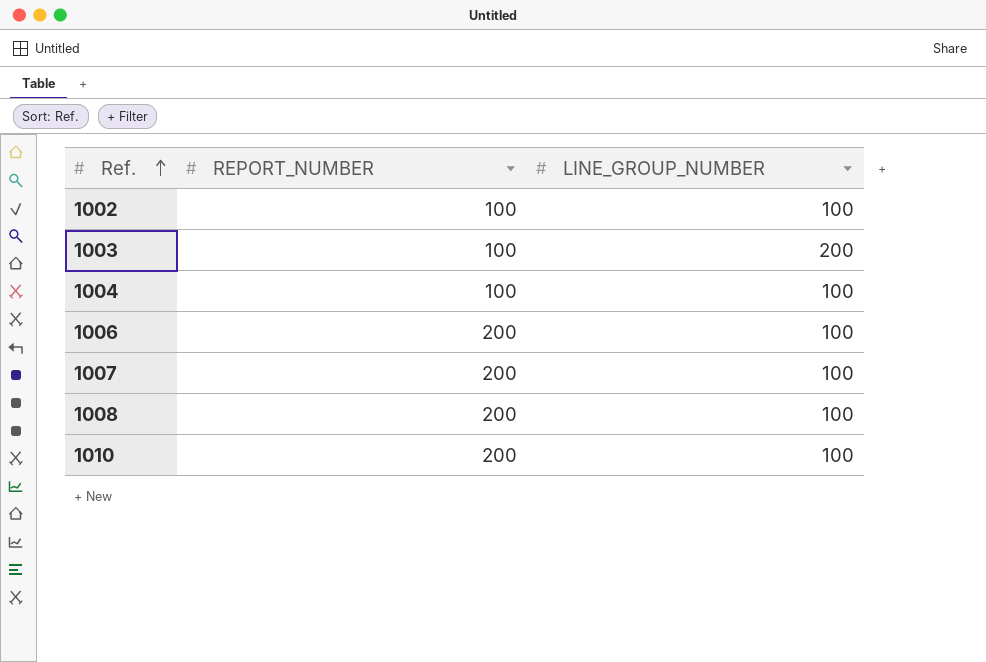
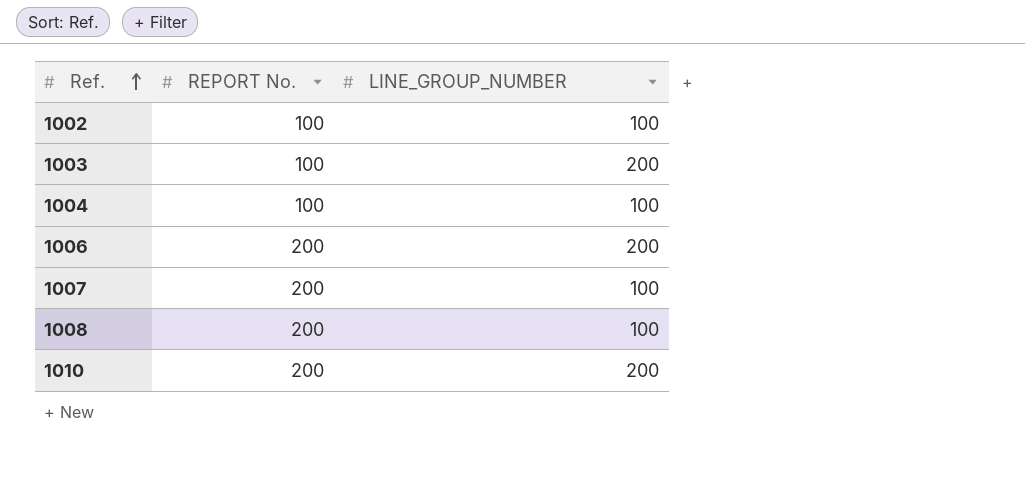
column name: REPORT_NUMBER -> REPORT No.
1006 | LINE_GROUP_NUMBER: 100 -> 200
1010 | LINE_GROUP_NUMBER: 100 -> 200

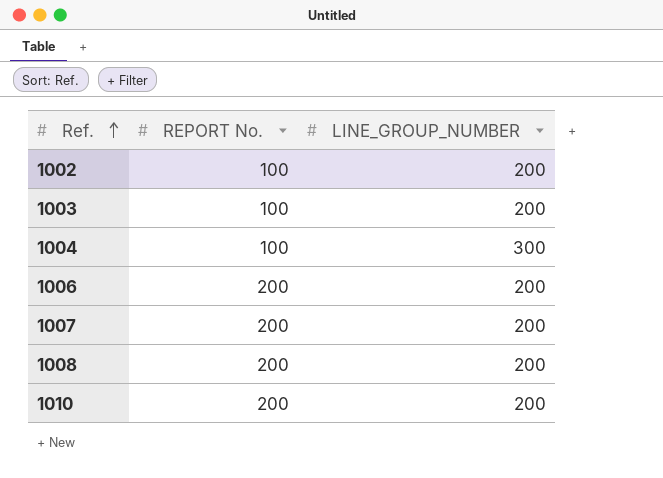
1002 | LINE_GROUP_NUMBER: 100 -> 200
1004 | LINE_GROUP_NUMBER: 100 -> 300
1007 | LINE_GROUP_NUMBER: 100 -> 200
1008 | LINE_GROUP_NUMBER: 100 -> 200

